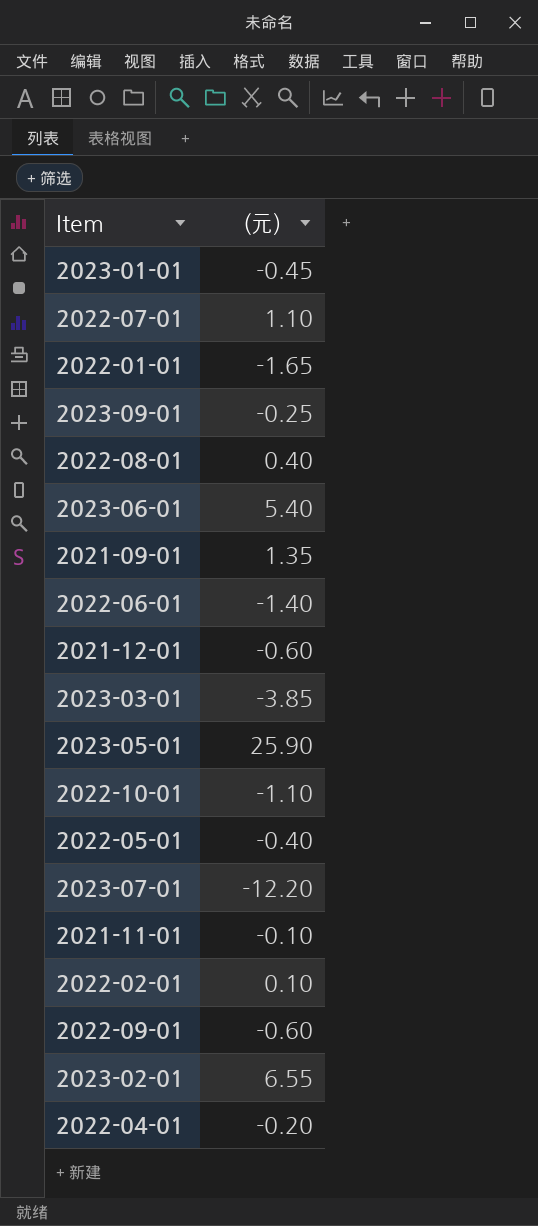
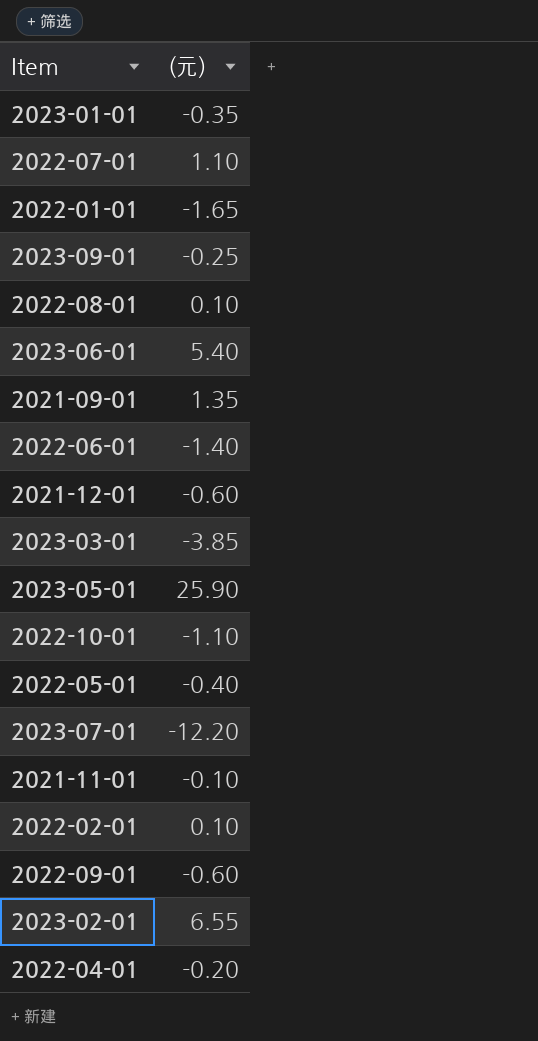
2023-01-01 | (元): -0.45 -> -0.35
2022-08-01 | (元): 0.40 -> 0.10

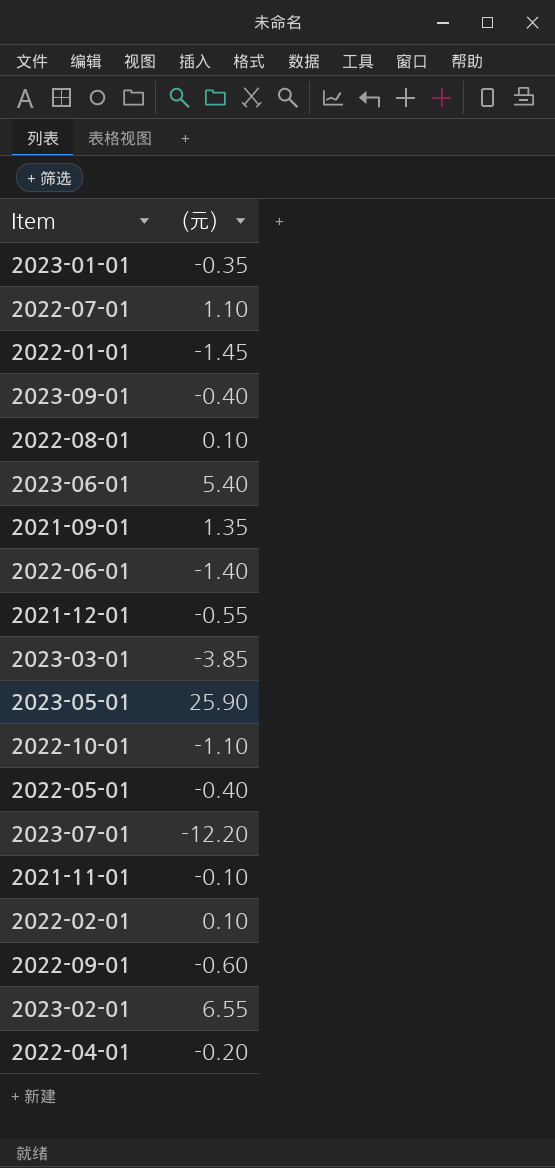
2022-01-01 | (元): -1.65 -> -1.45
2023-09-01 | (元): -0.25 -> -0.40
2021-12-01 | (元): -0.60 -> -0.55

